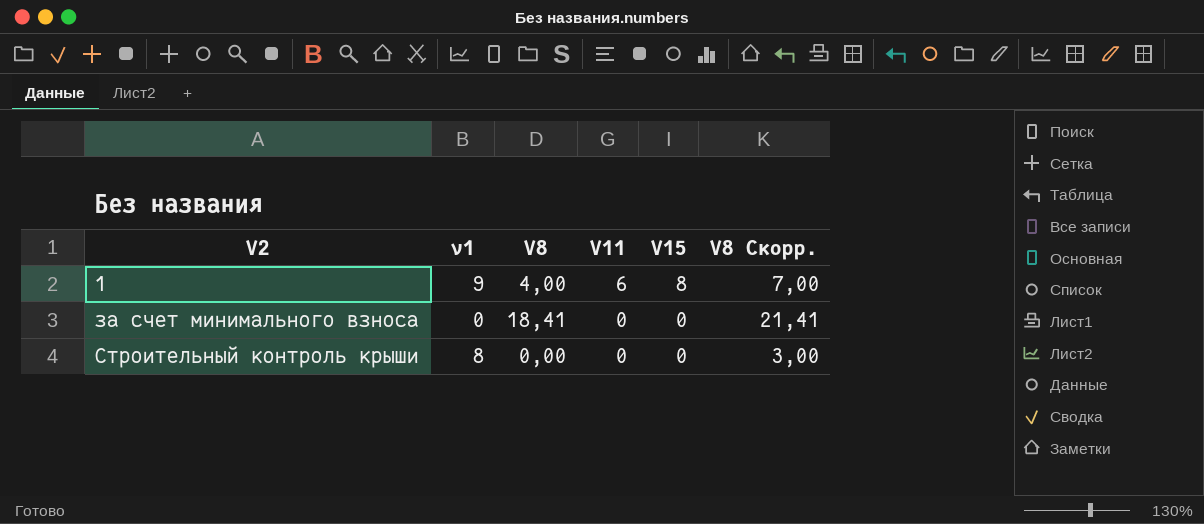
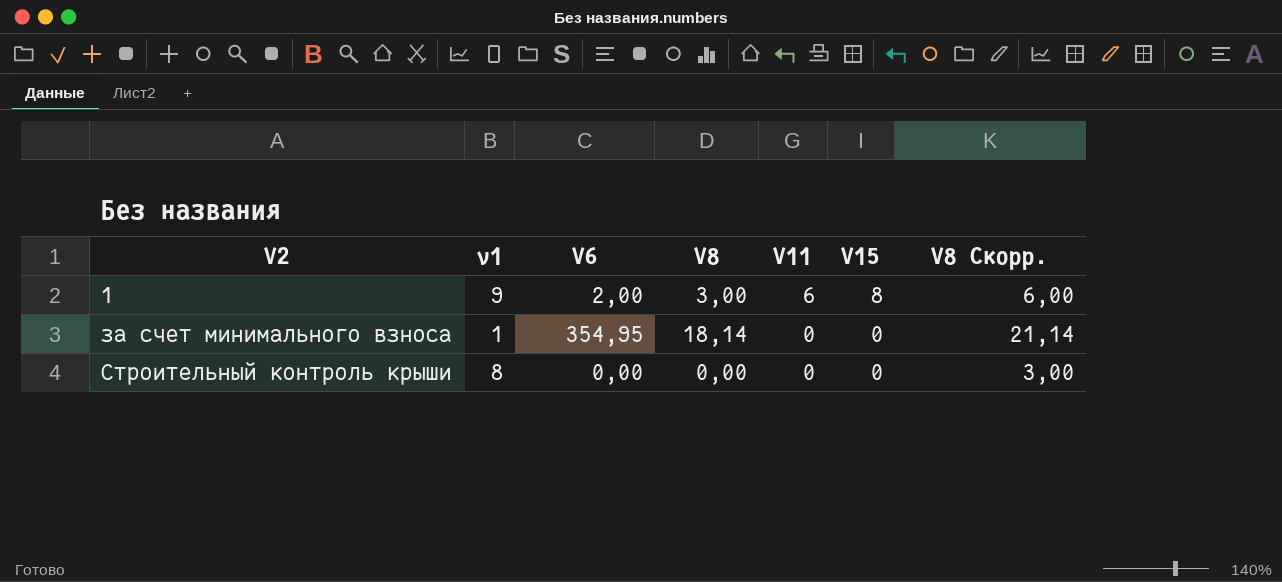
column V6 | position: none -> 3
1 | V8: 4,00 -> 3,00
1 | V8 Скорр.: 7,00 -> 6,00
за счет минимального взноса | v1: 0 -> 1
за счет минимального взноса | V8: 18,41 -> 18,14
за счет минимального взноса | V8 Скорр.: 21,41 -> 21,14

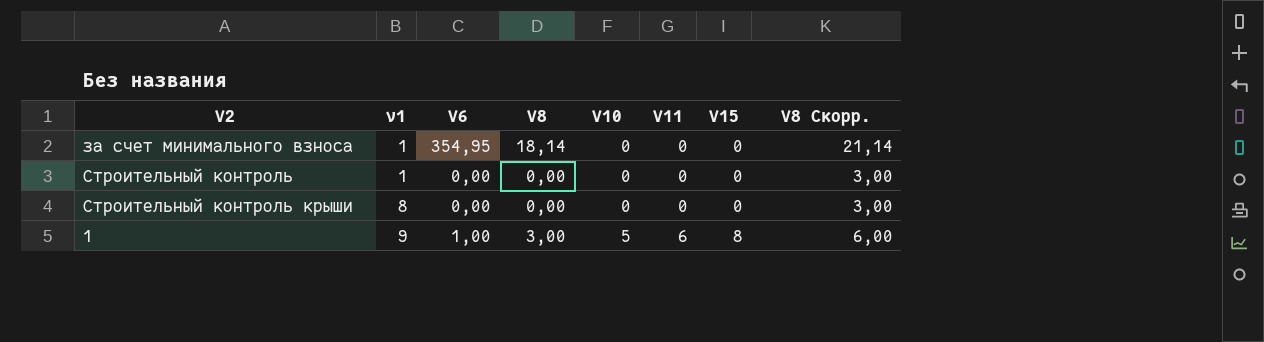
row order: V2 ascending -> v1 ascending
column V10 | position: none -> 5
row Строительный контроль: none -> 1 | 0,00 | 0,00 | 0 | 0 | 0 | 3,00
1 | V6: 2,00 -> 1,00

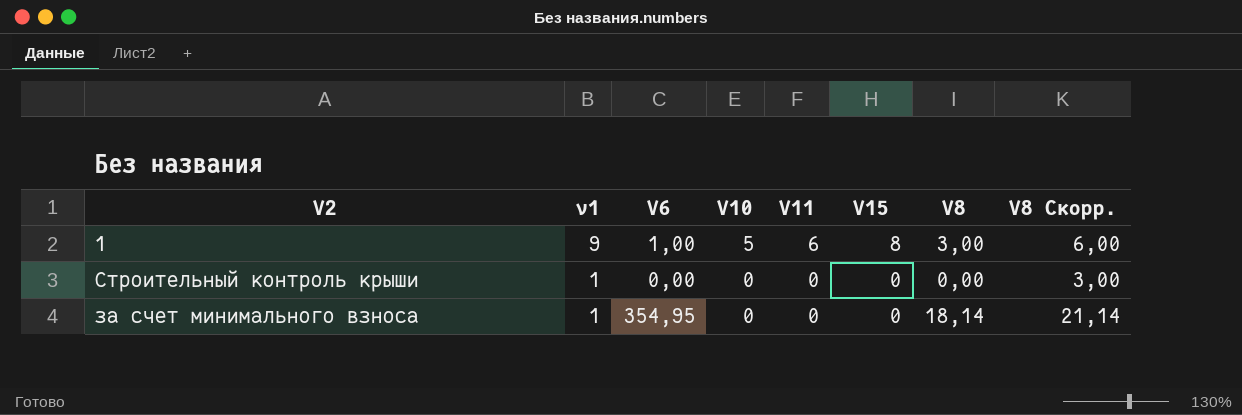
row order: v1 ascending -> v1 descending
column V8 | position: 4 -> 7
row Строительный контроль: 1 | 0,00 | 0,00 | 0 | 0 | 0 | 3,00 -> none
Строительный контроль крыши | v1: 8 -> 1

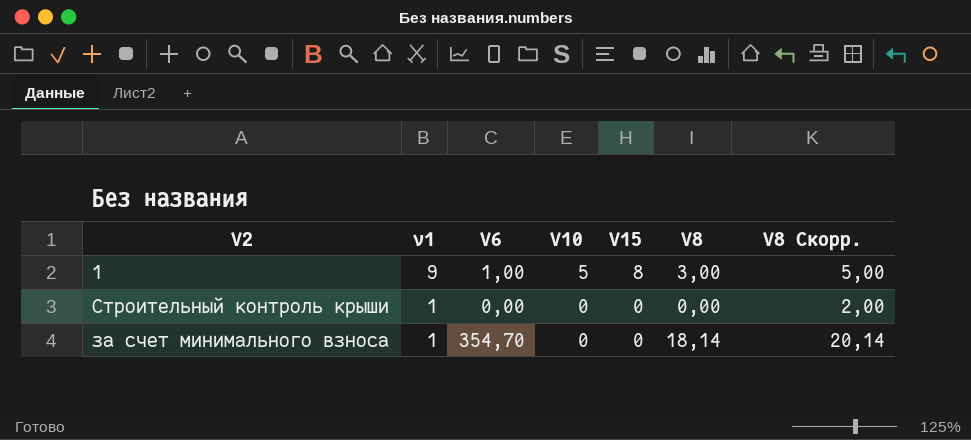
column V11 | position: 5 -> none
column V8 Скорр. | formula: [V8] + 3 -> [V8] + 2
за счет минимального взноса | V6: 354,95 -> 354,70

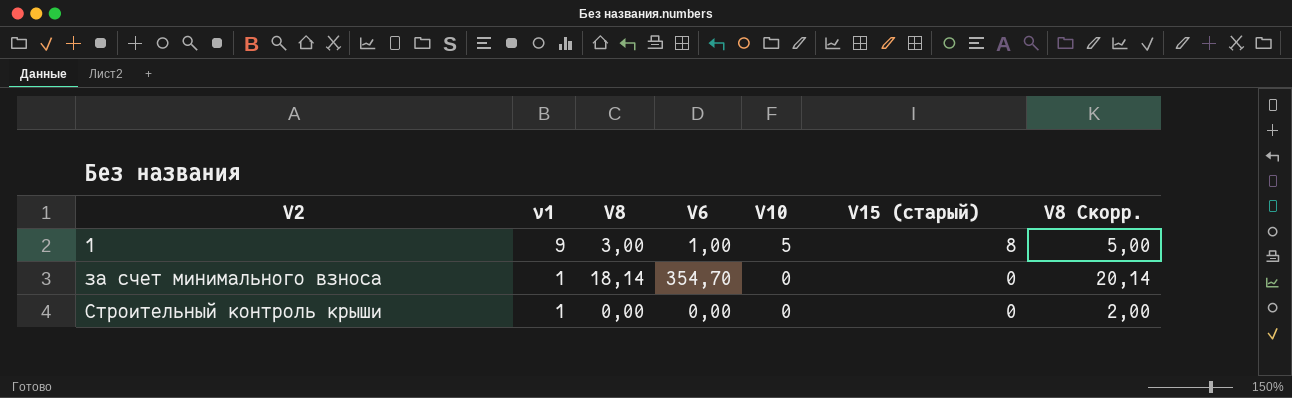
row order: v1 descending -> V2 ascending
column V8 | position: 6 -> 3
column name: V15 -> V15 (старый)

